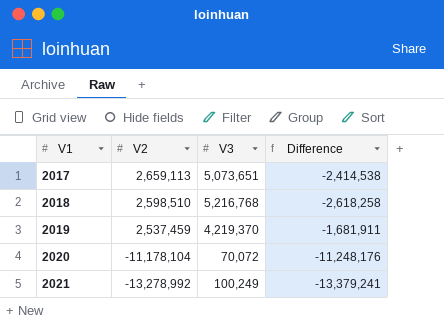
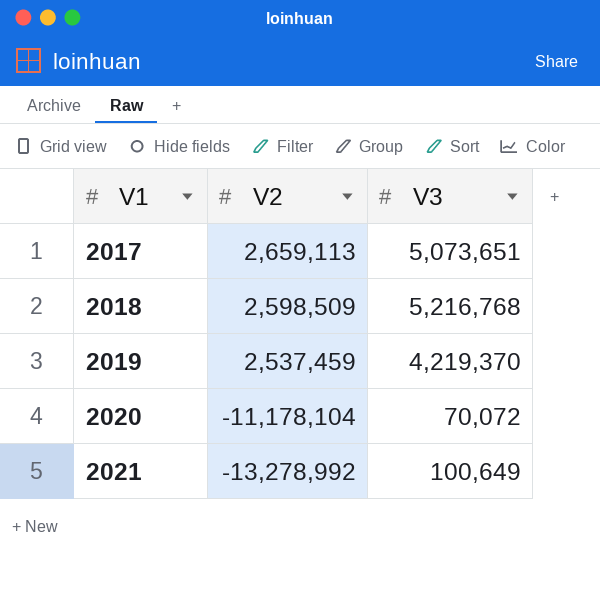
column Difference | formula: [V2] - [V3] -> none
2018 | V2: 2,598,510 -> 2,598,509
2021 | V3: 100,249 -> 100,649

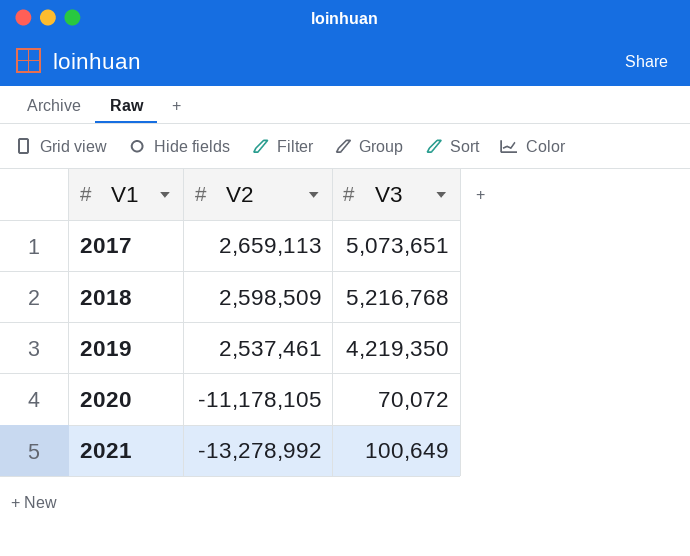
2019 | V2: 2,537,459 -> 2,537,461
2019 | V3: 4,219,370 -> 4,219,350
2020 | V2: -11,178,104 -> -11,178,105

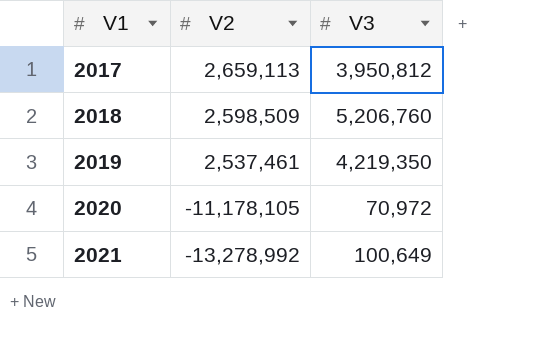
2017 | V3: 5,073,651 -> 3,950,812
2018 | V3: 5,216,768 -> 5,206,760
2020 | V3: 70,072 -> 70,972

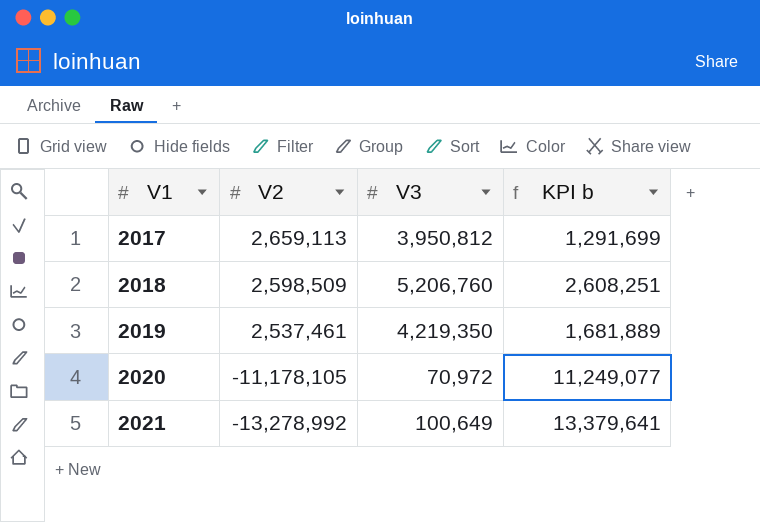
column KPI b | formula: none -> [V3] - [V2]

